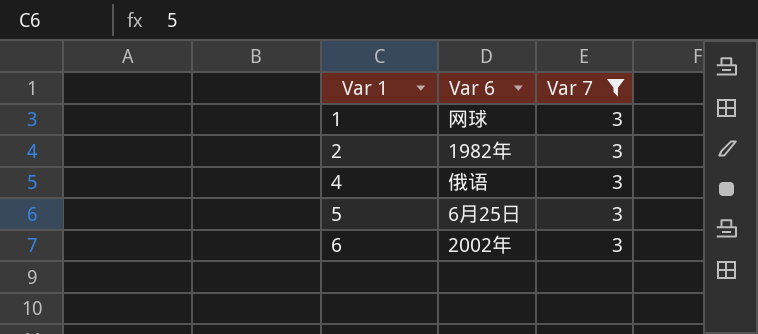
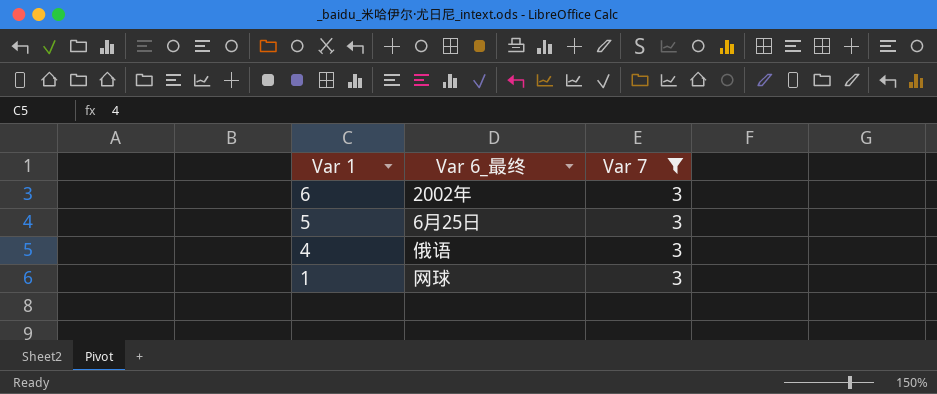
row order: Var 1 ascending -> Var 1 descending
column name: Var 6 -> Var 6_最终
row 2: 1982年 | 3 -> none

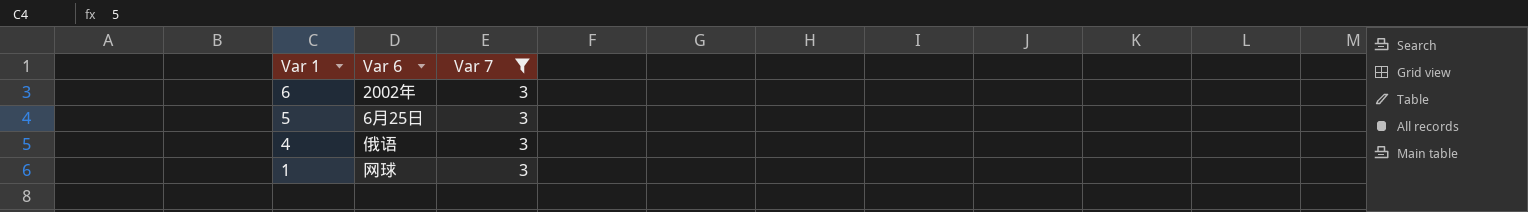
column name: Var 6_最终 -> Var 6

